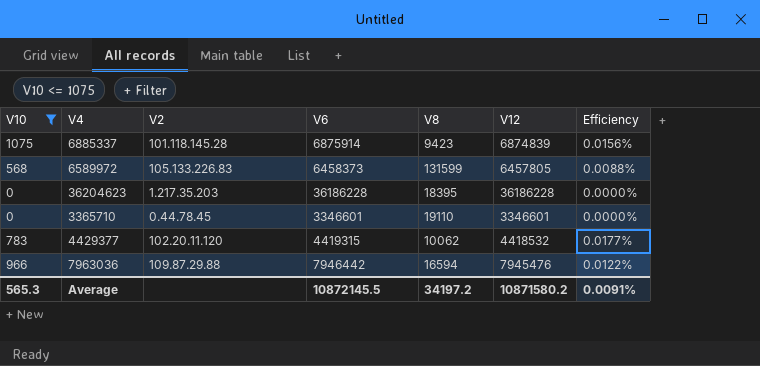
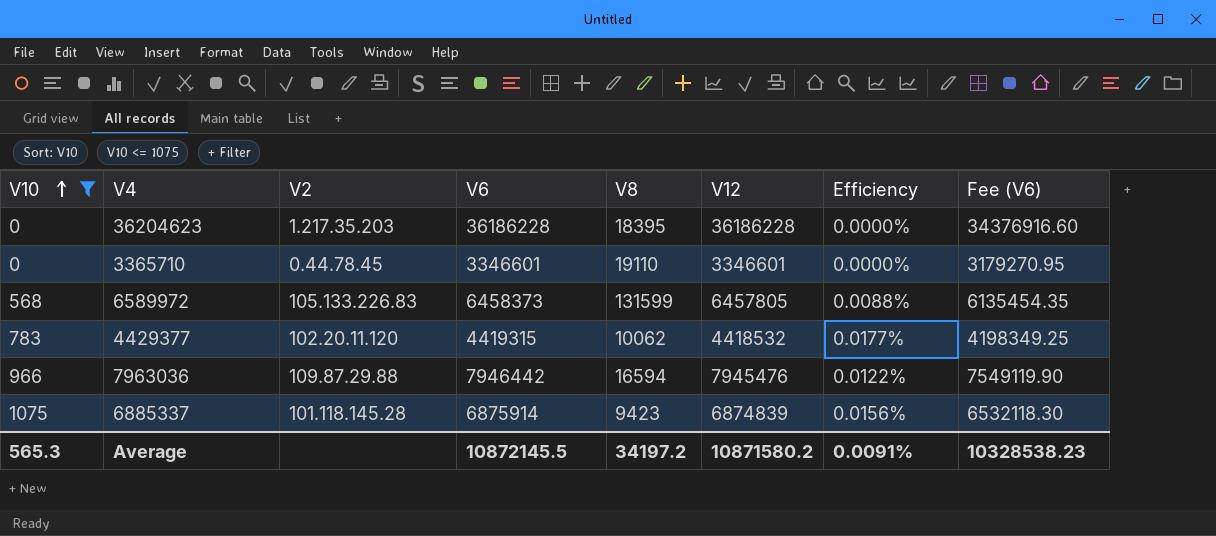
row order: none -> V10 ascending
column Fee (V6) | formula: none -> [V6] * 0.95

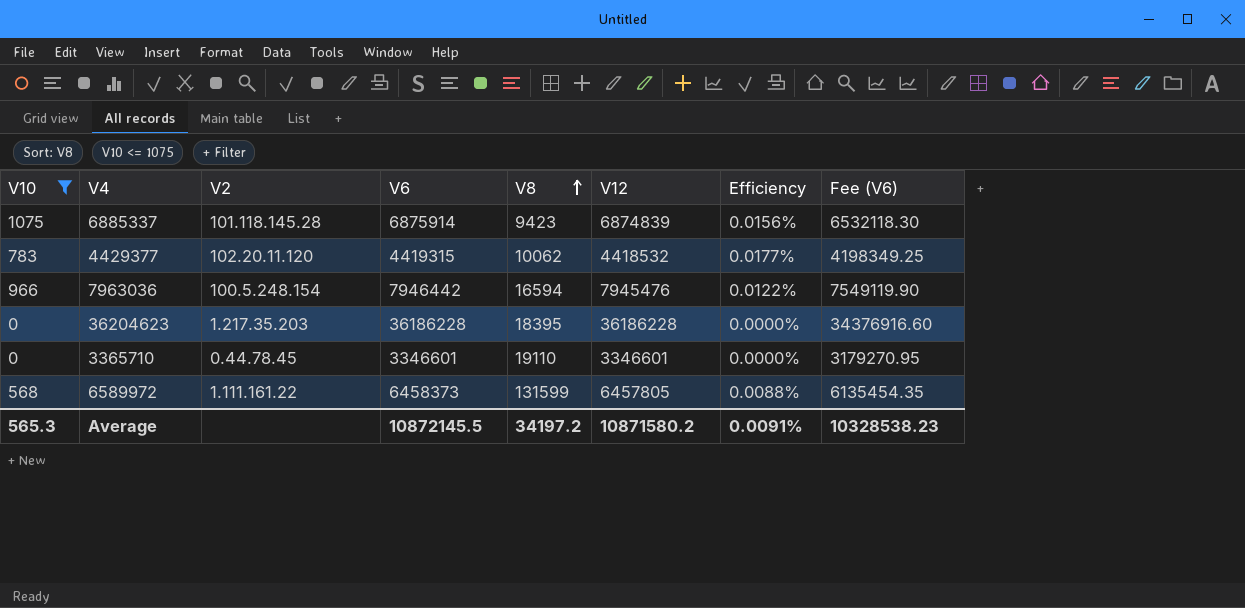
row order: V10 ascending -> V8 ascending
7963036 | V2: 109.87.29.88 -> 100.5.248.154
6589972 | V2: 105.133.226.83 -> 1.111.161.22

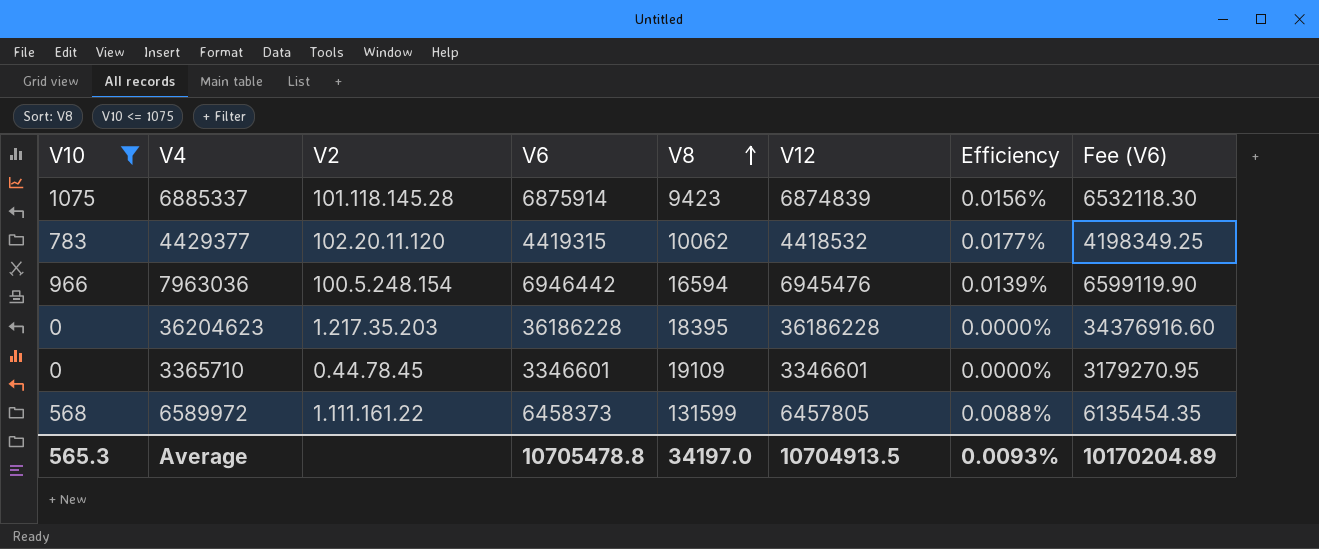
7963036 | V6: 7946442 -> 6946442
7963036 | V12: 7945476 -> 6945476
7963036 | Efficiency: 0.0122% -> 0.0139%
7963036 | Fee (V6): 7549119.90 -> 6599119.90
3365710 | V8: 19110 -> 19109
Average | V6: 10872145.5 -> 10705478.8
Average | V8: 34197.2 -> 34197.0
Average | V12: 10871580.2 -> 10704913.5
Average | Efficiency: 0.0091% -> 0.0093%
Average | Fee (V6): 10328538.23 -> 10170204.89

